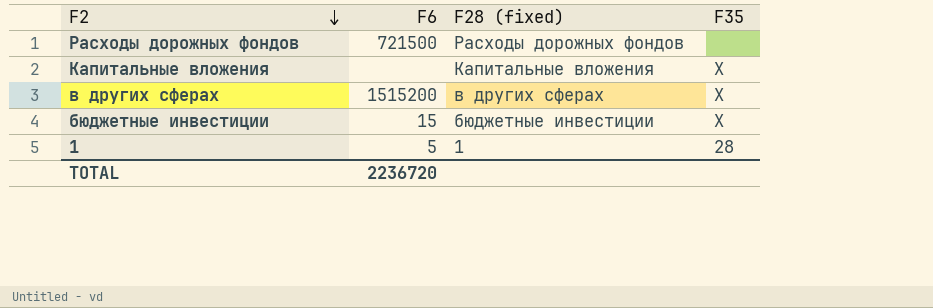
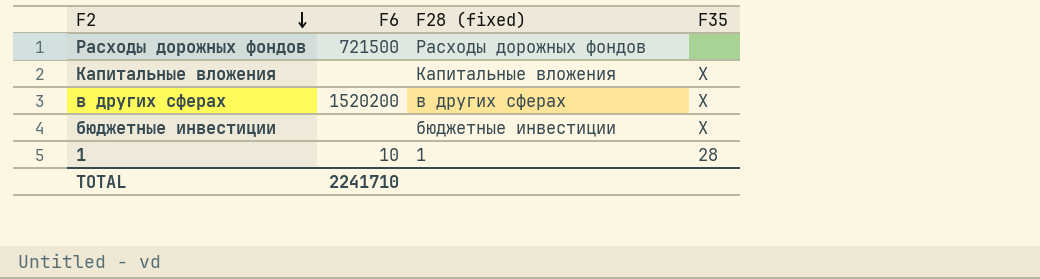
в других сферах | F6: 1515200 -> 1520200
бюджетные инвестиции | F6: 15 -> none
1 | F6: 5 -> 10
TOTAL | F6: 2236720 -> 2241710

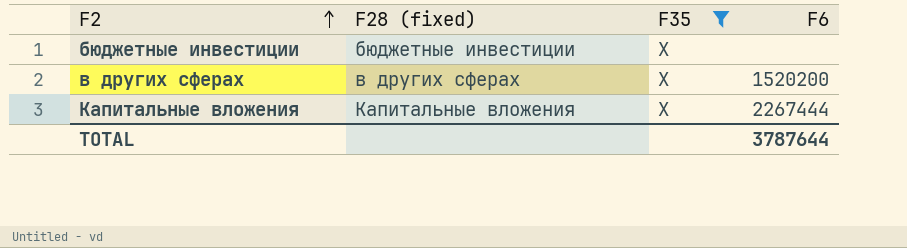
filter: none -> F35 = X
row order: F2 descending -> F2 ascending
column F6 | position: 2 -> 4
Капитальные вложения | F6: none -> 2267444
TOTAL | F6: 2241710 -> 3787644

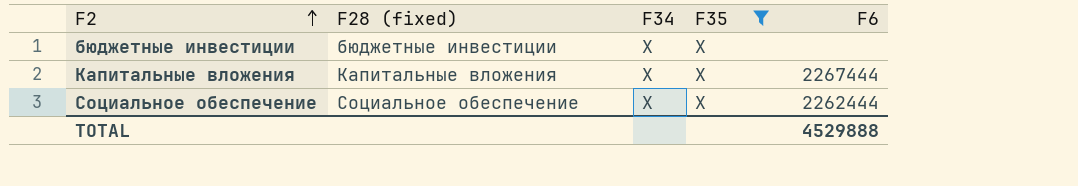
column F34 | position: none -> 3
row в других сферах: в других сферах | X | 1520200 -> none
row Социальное обеспечение: none -> Социальное обеспечение | X | X | 2262444
TOTAL | F6: 3787644 -> 4529888

